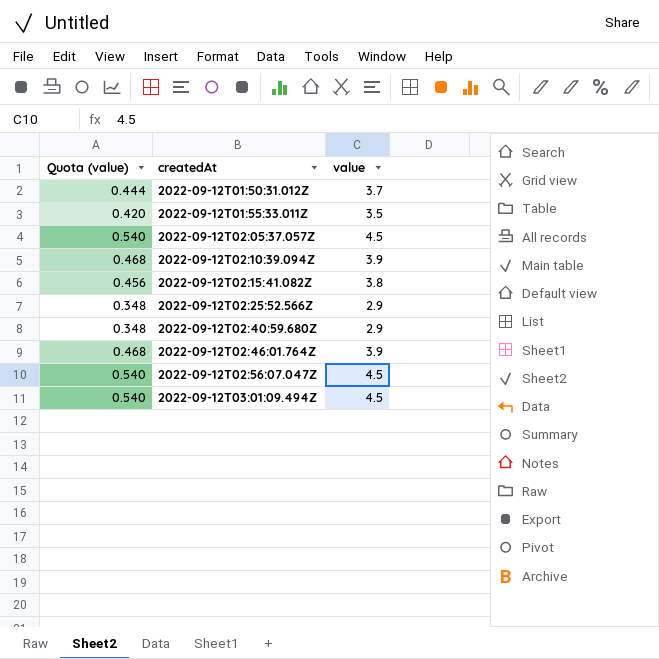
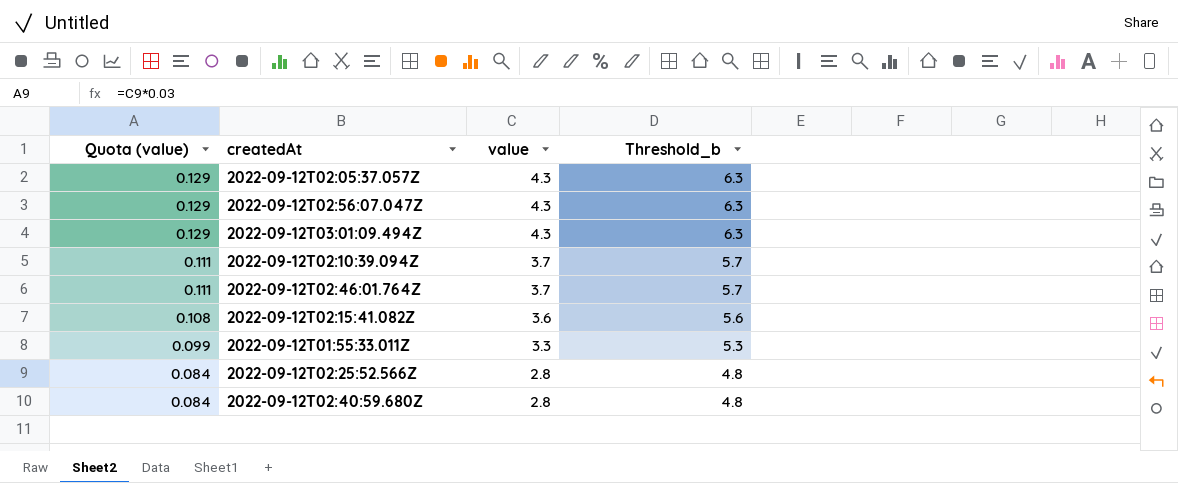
row order: createdAt ascending -> Quota (value) descending
column Quota (value) | formula: [value] * 0.12 -> [value] * 0.03
column Threshold_b | formula: none -> [value] + 2
row 2022-09-12T01:50:31.012Z: 0.444 | 3.7 -> none
2022-09-12T02:05:37.057Z | value: 4.5 -> 4.3
2022-09-12T02:56:07.047Z | value: 4.5 -> 4.3
2022-09-12T03:01:09.494Z | value: 4.5 -> 4.3
2022-09-12T02:10:39.094Z | value: 3.9 -> 3.7
2022-09-12T02:46:01.764Z | value: 3.9 -> 3.7
2022-09-12T02:15:41.082Z | value: 3.8 -> 3.6
2022-09-12T01:55:33.011Z | value: 3.5 -> 3.3
2022-09-12T02:25:52.566Z | value: 2.9 -> 2.8
2022-09-12T02:40:59.680Z | value: 2.9 -> 2.8

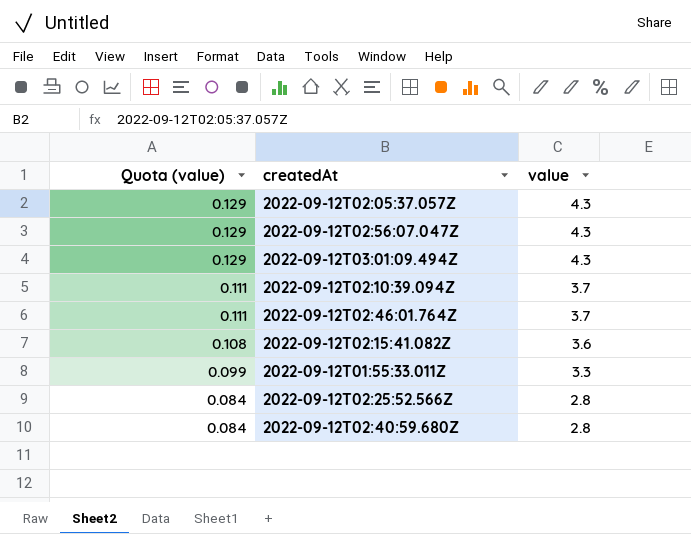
column Threshold_b | formula: [value] + 2 -> none

